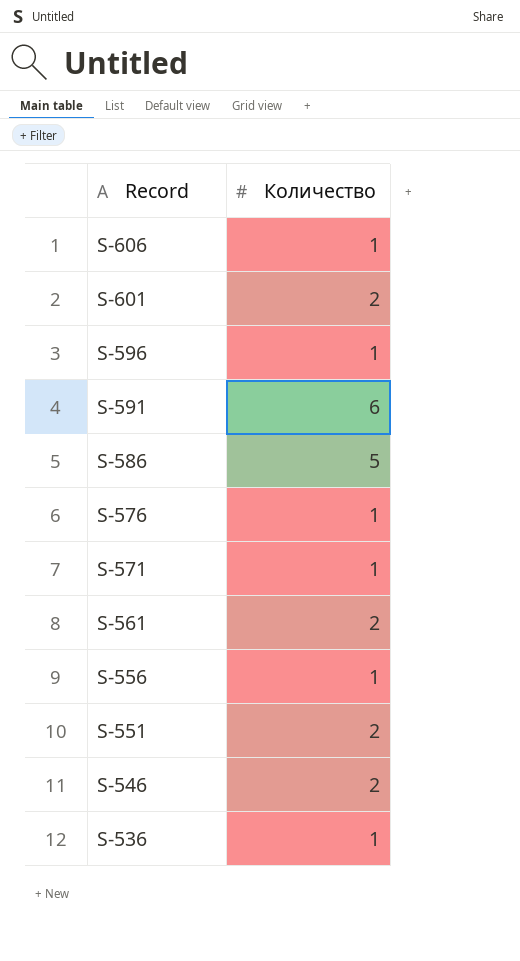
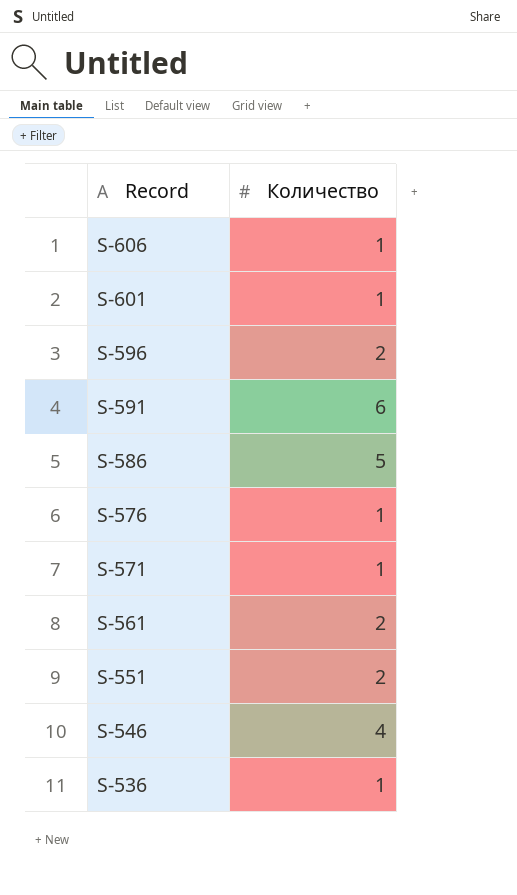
row S-556: 1 -> none
S-601 | Количество: 2 -> 1
S-596 | Количество: 1 -> 2
S-546 | Количество: 2 -> 4

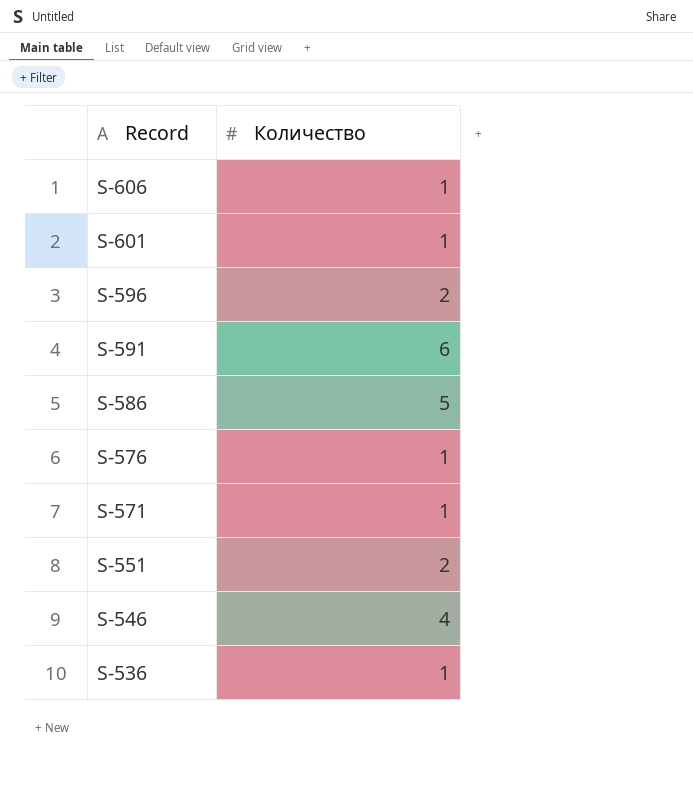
row S-561: 2 -> none

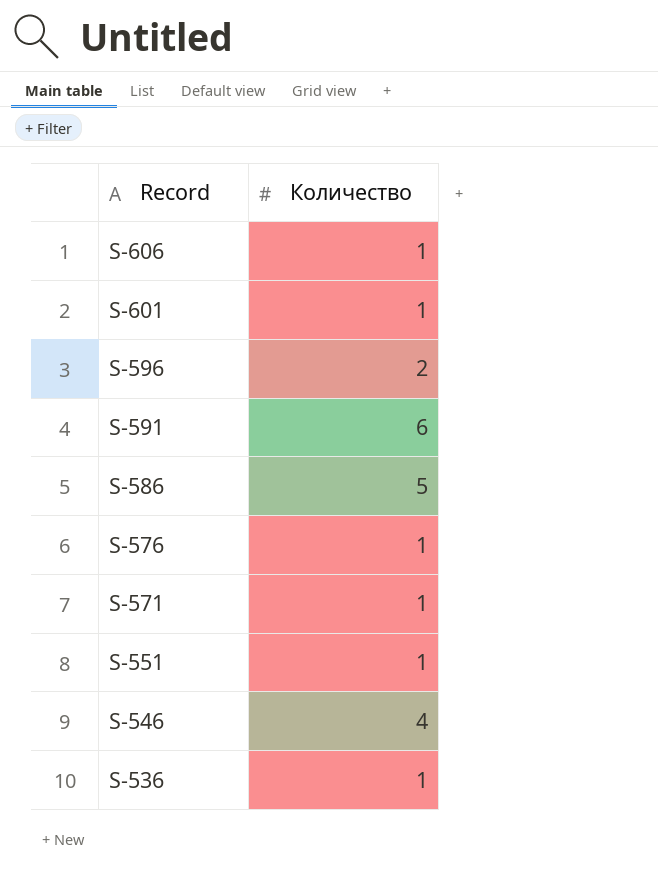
S-551 | Количество: 2 -> 1

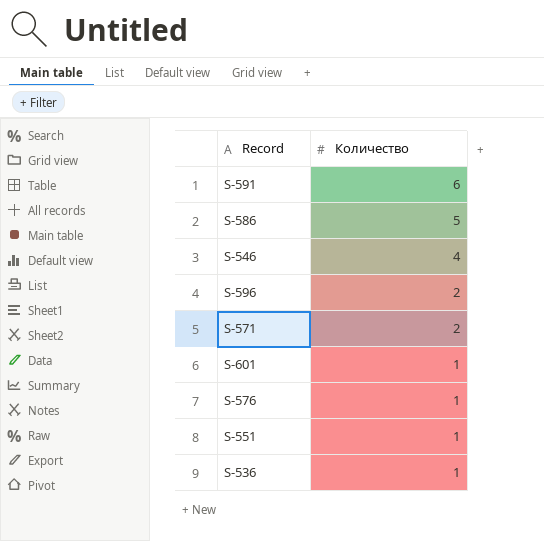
row order: Record descending -> Количество descending
row S-606: 1 -> none
S-571 | Количество: 1 -> 2

